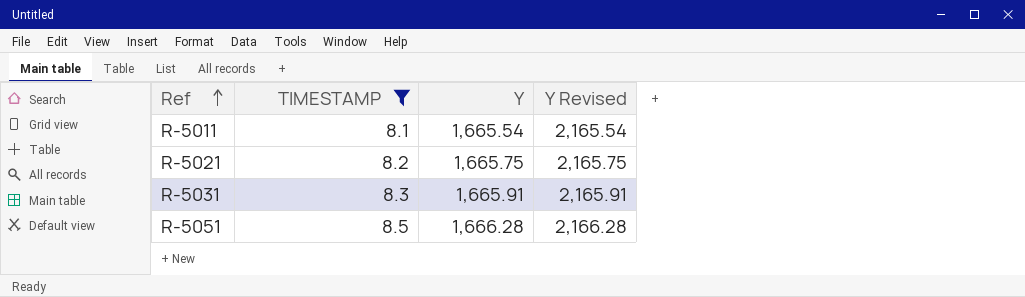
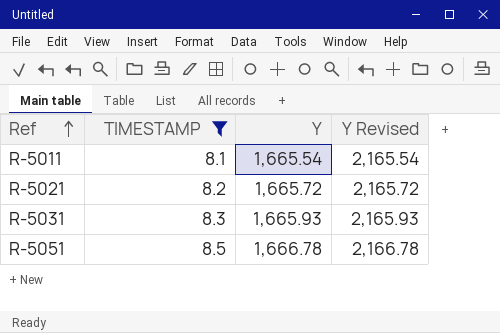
R-5021 | Y: 1,665.75 -> 1,665.72
R-5021 | Y Revised: 2,165.75 -> 2,165.72
R-5031 | Y: 1,665.91 -> 1,665.93
R-5031 | Y Revised: 2,165.91 -> 2,165.93
R-5051 | Y: 1,666.28 -> 1,666.78
R-5051 | Y Revised: 2,166.28 -> 2,166.78

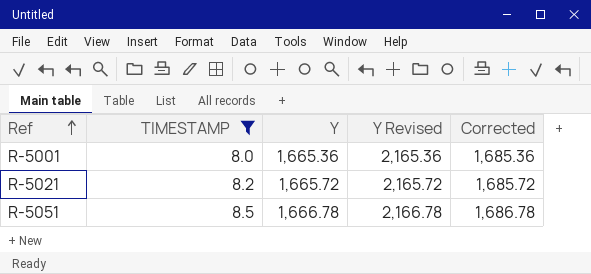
column Corrected | formula: none -> [Y] + 20
row R-5011: 8.1 | 1,665.54 | 2,165.54 -> none
row R-5031: 8.3 | 1,665.93 | 2,165.93 -> none
row R-5001: none -> 8.0 | 1,665.36 | 2,165.36 | 1,685.36

